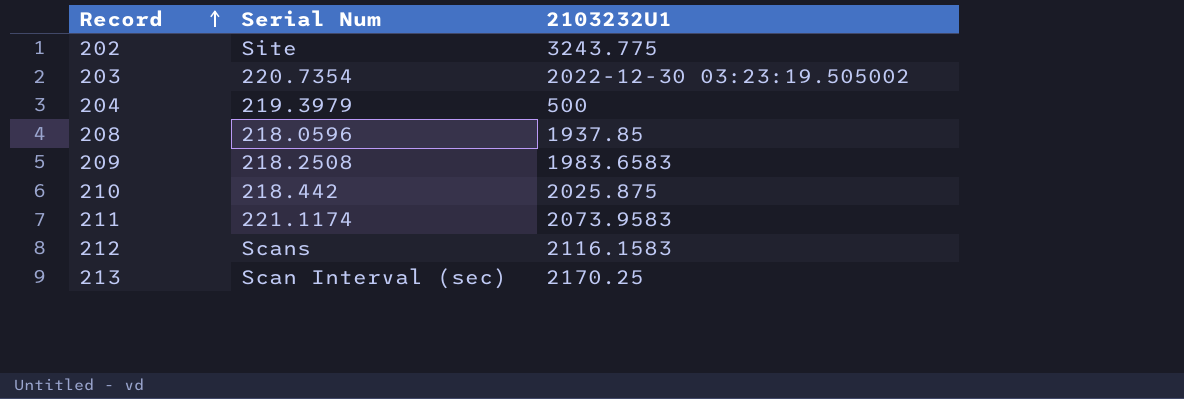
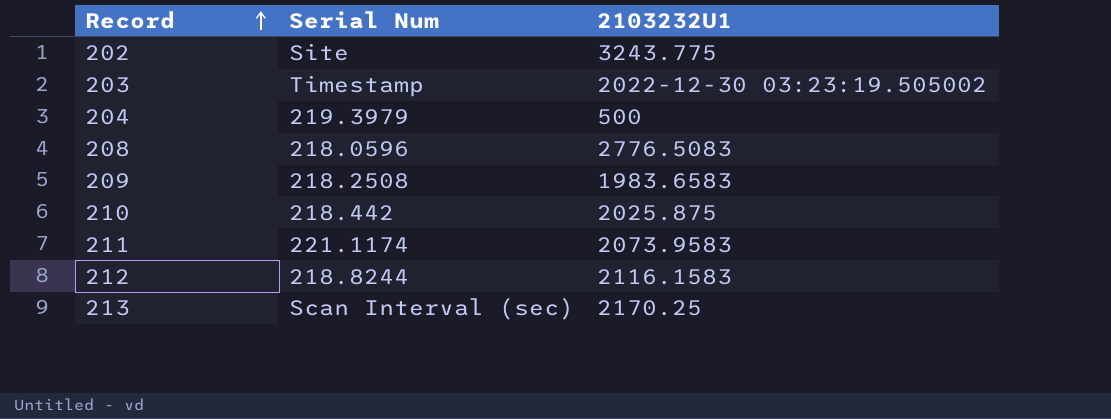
203 | Serial Num: 220.7354 -> Timestamp
208 | 2103232U1: 1937.85 -> 2776.5083
212 | Serial Num: Scans -> 218.8244

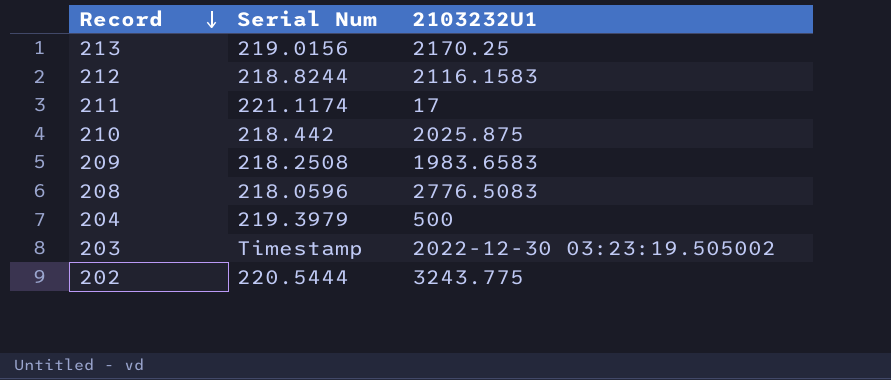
row order: Record ascending -> Record descending
213 | Serial Num: Scan Interval (sec) -> 219.0156
211 | 2103232U1: 2073.9583 -> 17
202 | Serial Num: Site -> 220.5444

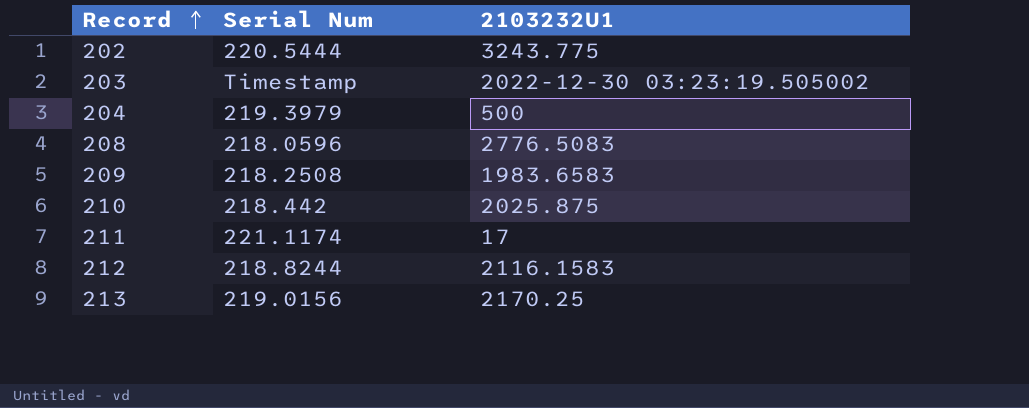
row order: Record descending -> Record ascending

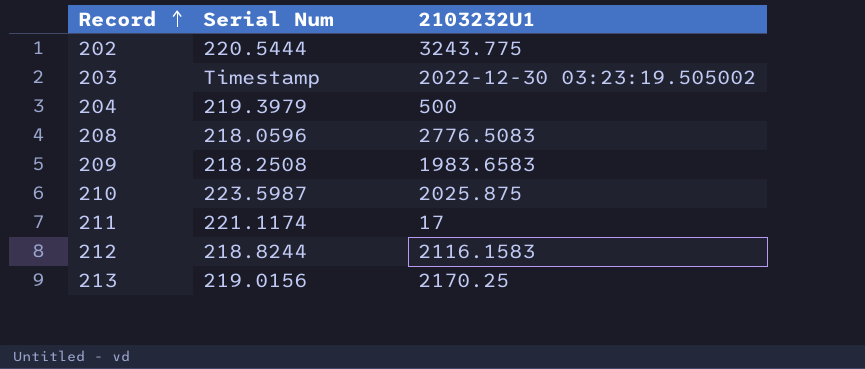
210 | Serial Num: 218.442 -> 223.5987

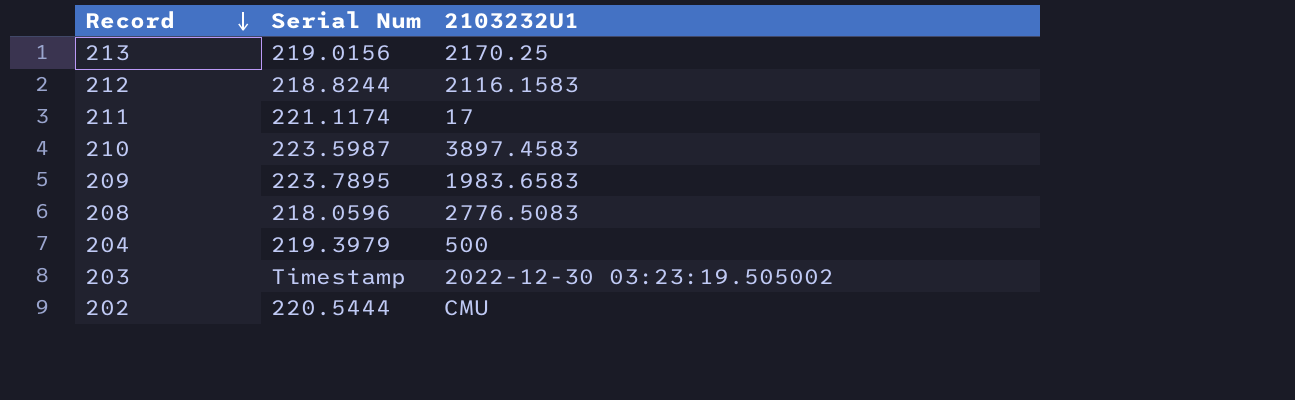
row order: Record ascending -> Record descending
210 | 2103232U1: 2025.875 -> 3897.4583
209 | Serial Num: 218.2508 -> 223.7895
202 | 2103232U1: 3243.775 -> CMU

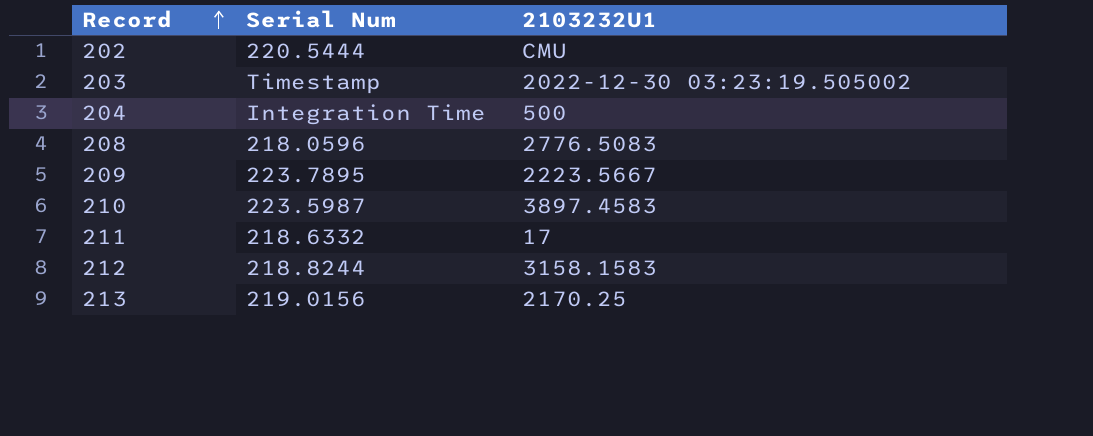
row order: Record descending -> Record ascending
204 | Serial Num: 219.3979 -> Integration Time
209 | 2103232U1: 1983.6583 -> 2223.5667
211 | Serial Num: 221.1174 -> 218.6332
212 | 2103232U1: 2116.1583 -> 3158.1583

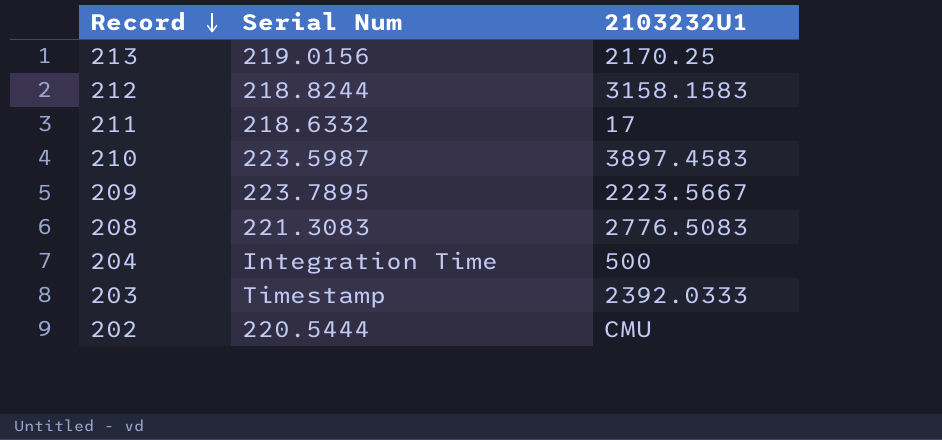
row order: Record ascending -> Record descending
208 | Serial Num: 218.0596 -> 221.3083
203 | 2103232U1: 2022-12-30 03:23:19.505002 -> 2392.0333

